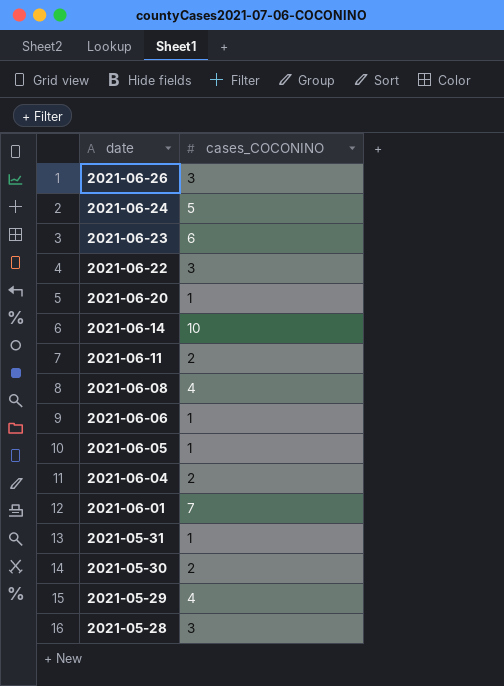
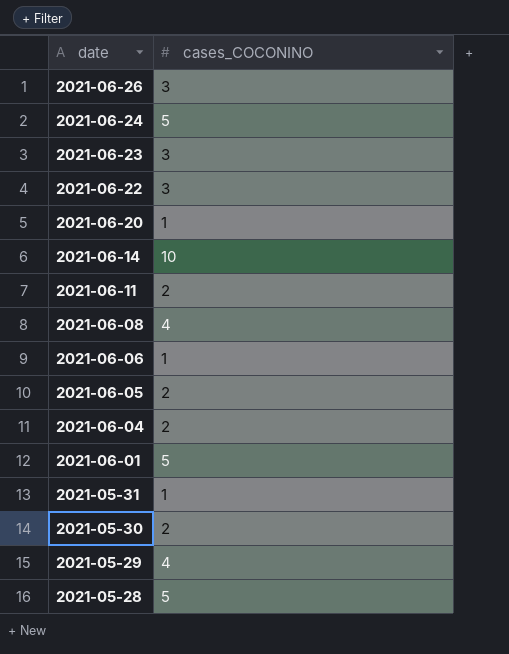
2021-06-23 | cases_COCONINO: 6 -> 3
2021-06-05 | cases_COCONINO: 1 -> 2
2021-06-01 | cases_COCONINO: 7 -> 5
2021-05-28 | cases_COCONINO: 3 -> 5

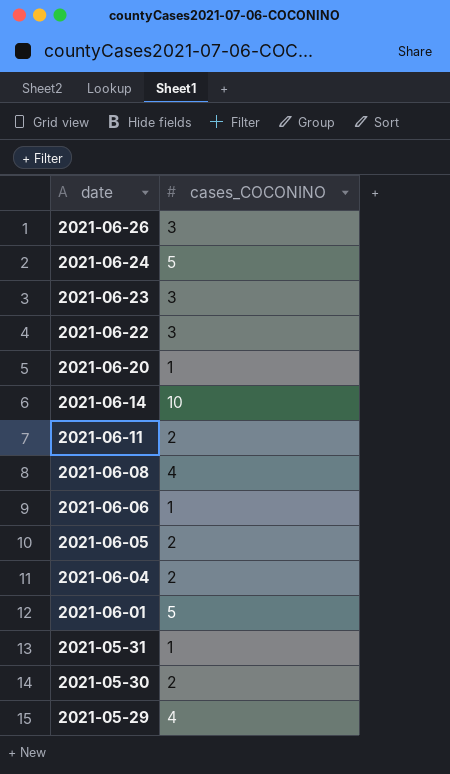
row 2021-05-28: 5 -> none

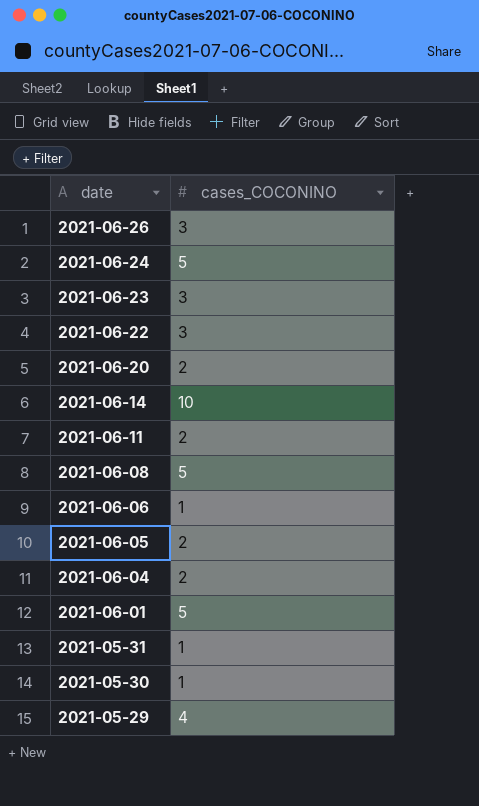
2021-06-20 | cases_COCONINO: 1 -> 2
2021-06-08 | cases_COCONINO: 4 -> 5
2021-05-30 | cases_COCONINO: 2 -> 1

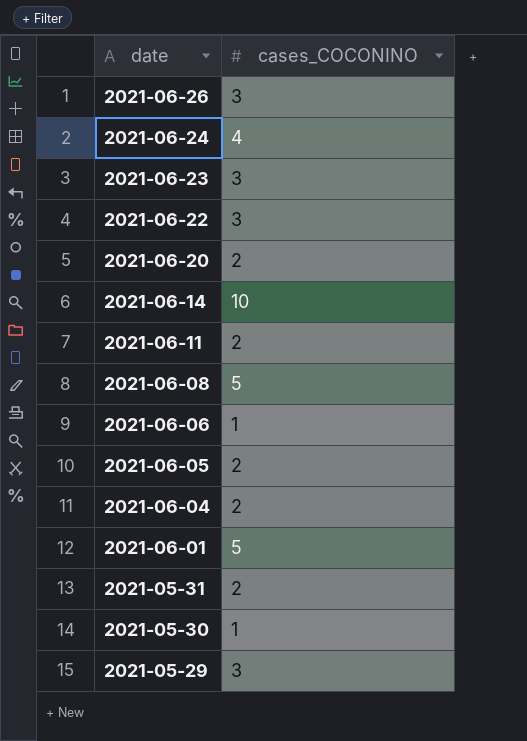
2021-06-24 | cases_COCONINO: 5 -> 4
2021-05-31 | cases_COCONINO: 1 -> 2
2021-05-29 | cases_COCONINO: 4 -> 3

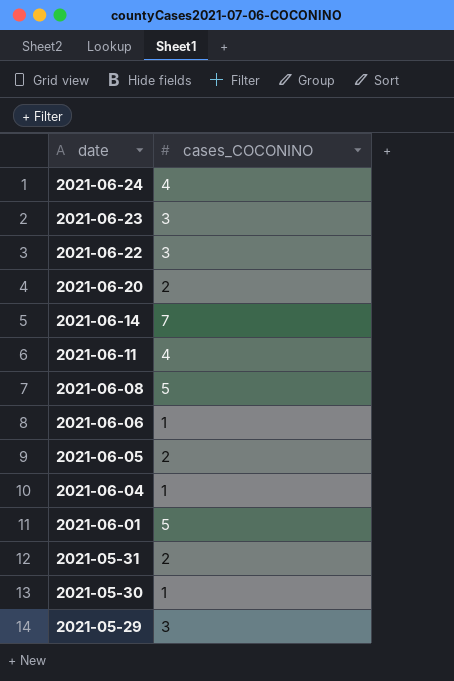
row 2021-06-26: 3 -> none
2021-06-14 | cases_COCONINO: 10 -> 7
2021-06-11 | cases_COCONINO: 2 -> 4
2021-06-04 | cases_COCONINO: 2 -> 1

